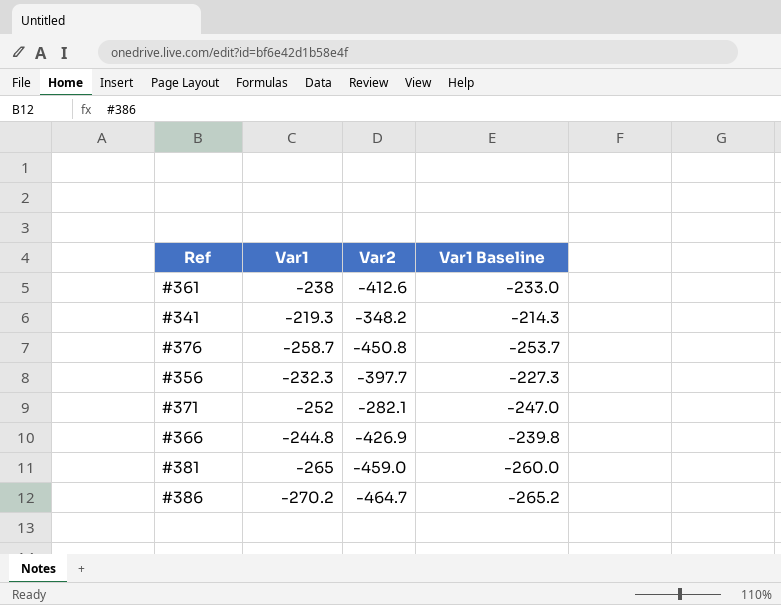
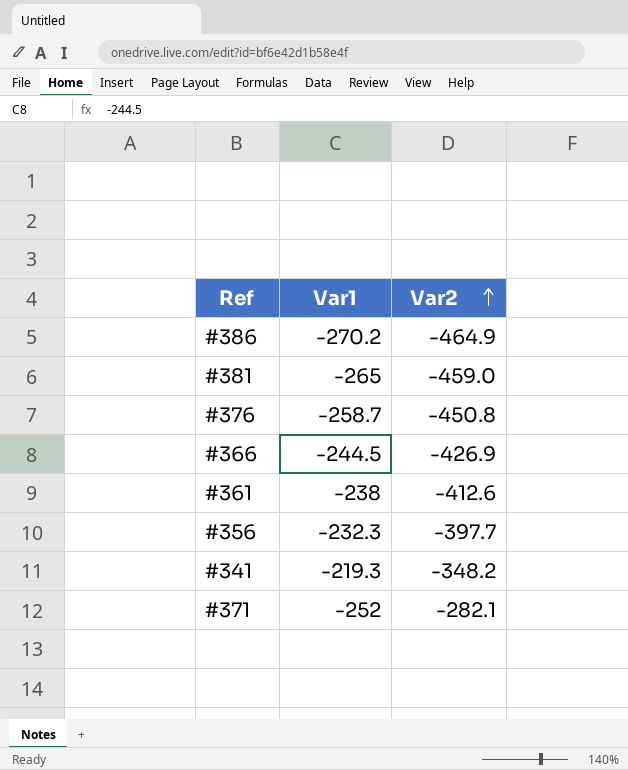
row order: none -> Var2 ascending
column Var1 Baseline | formula: [Var1] + 5 -> none
#386 | Var2: -464.7 -> -464.9
#366 | Var1: -244.8 -> -244.5

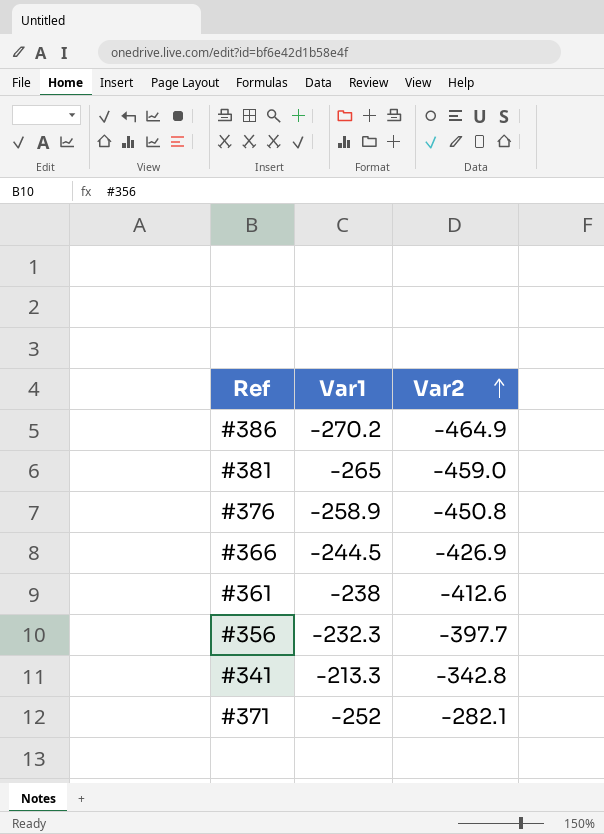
#376 | Var1: -258.7 -> -258.9
#341 | Var1: -219.3 -> -213.3
#341 | Var2: -348.2 -> -342.8

